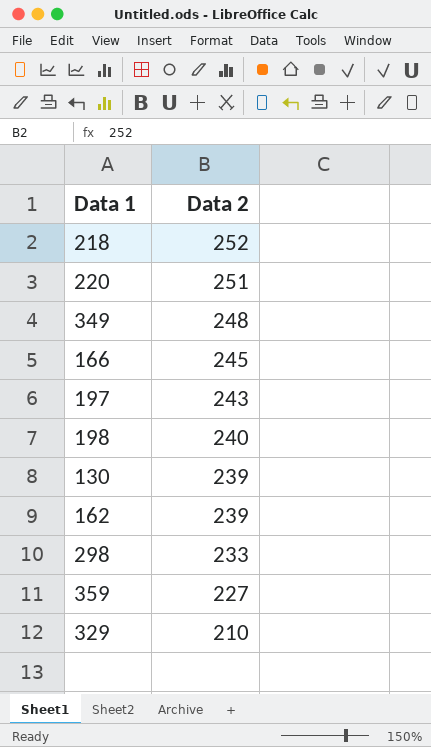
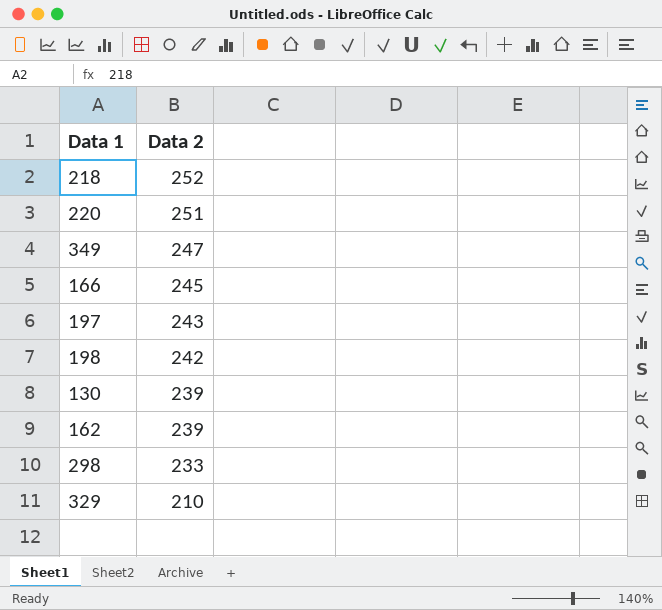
row 359: 227 -> none
349 | Data 2: 248 -> 247
198 | Data 2: 240 -> 242

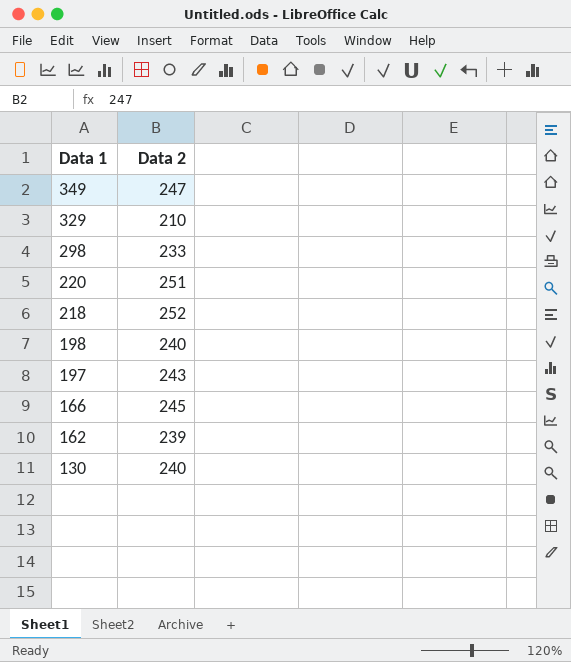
row order: Data 2 descending -> Data 1 descending
198 | Data 2: 242 -> 240
130 | Data 2: 239 -> 240

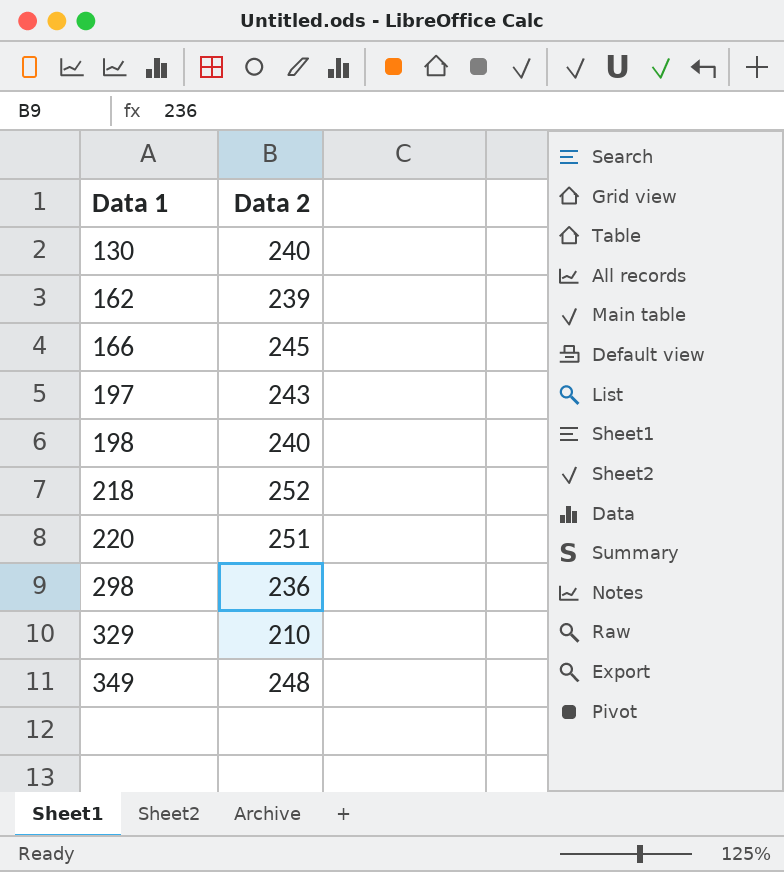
row order: Data 1 descending -> Data 1 ascending
298 | Data 2: 233 -> 236
349 | Data 2: 247 -> 248

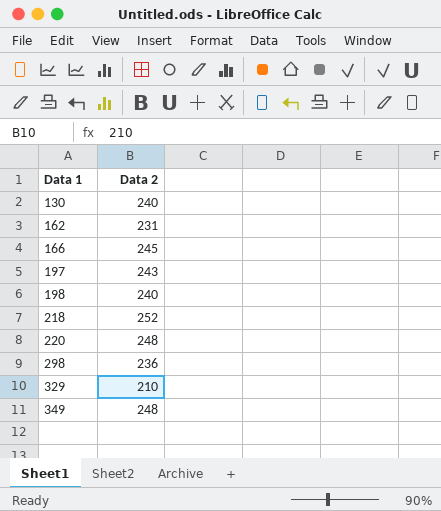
162 | Data 2: 239 -> 231
220 | Data 2: 251 -> 248

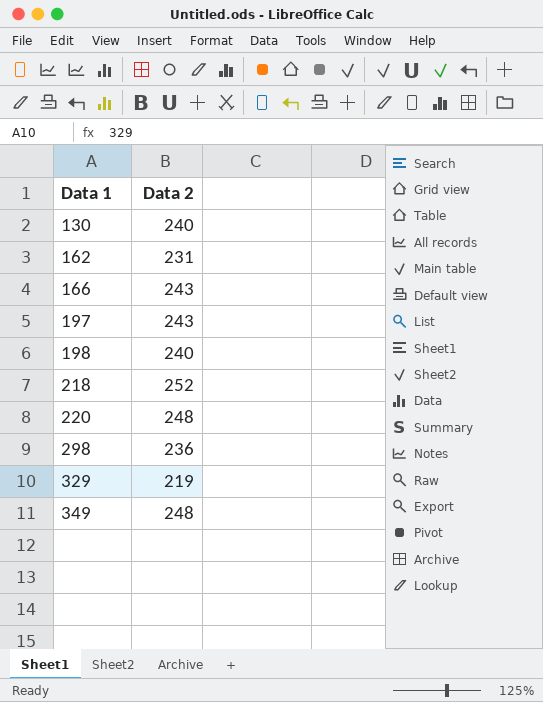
166 | Data 2: 245 -> 243
329 | Data 2: 210 -> 219

